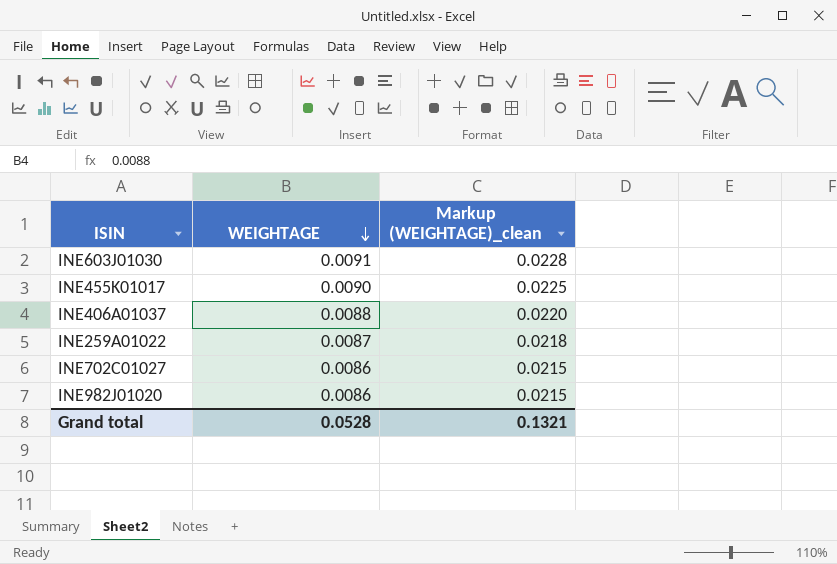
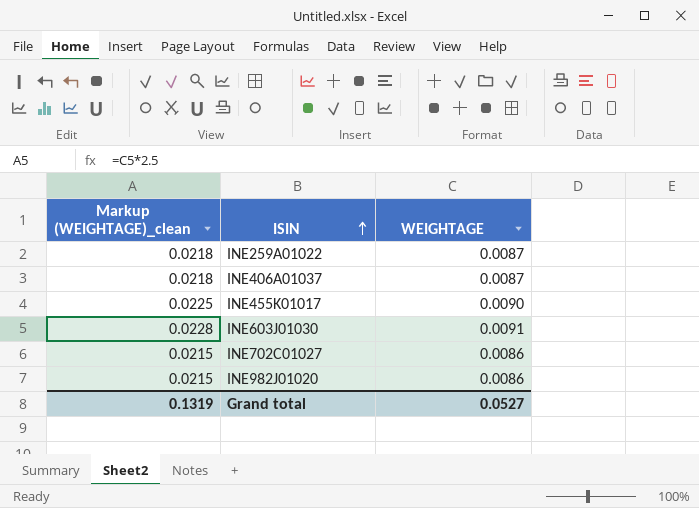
row order: WEIGHTAGE descending -> ISIN ascending
column Markup (WEIGHTAGE)_clean | position: 3 -> 1
INE406A01037 | Markup (WEIGHTAGE)_clean: 0.0220 -> 0.0218
INE406A01037 | WEIGHTAGE: 0.0088 -> 0.0087
Grand total | Markup (WEIGHTAGE)_clean: 0.1321 -> 0.1319
Grand total | WEIGHTAGE: 0.0528 -> 0.0527

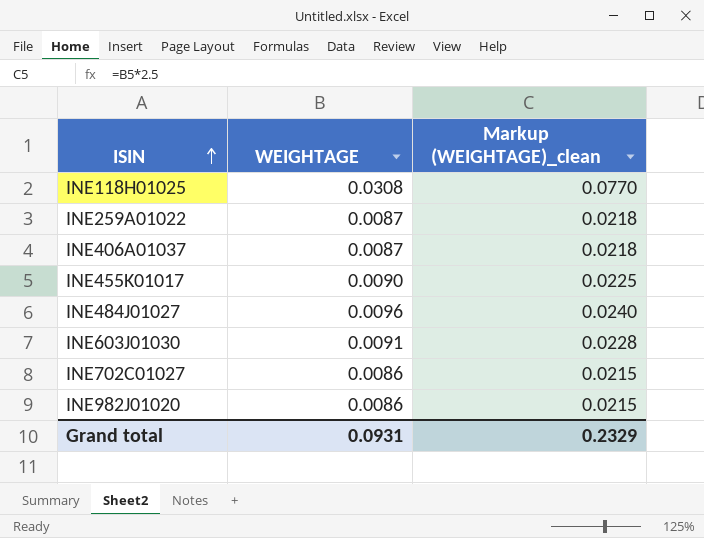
column Markup (WEIGHTAGE)_clean | position: 1 -> 3
row INE118H01025: none -> 0.0308 | 0.0770
row INE484J01027: none -> 0.0096 | 0.0240
Grand total | WEIGHTAGE: 0.0527 -> 0.0931
Grand total | Markup (WEIGHTAGE)_clean: 0.1319 -> 0.2329

